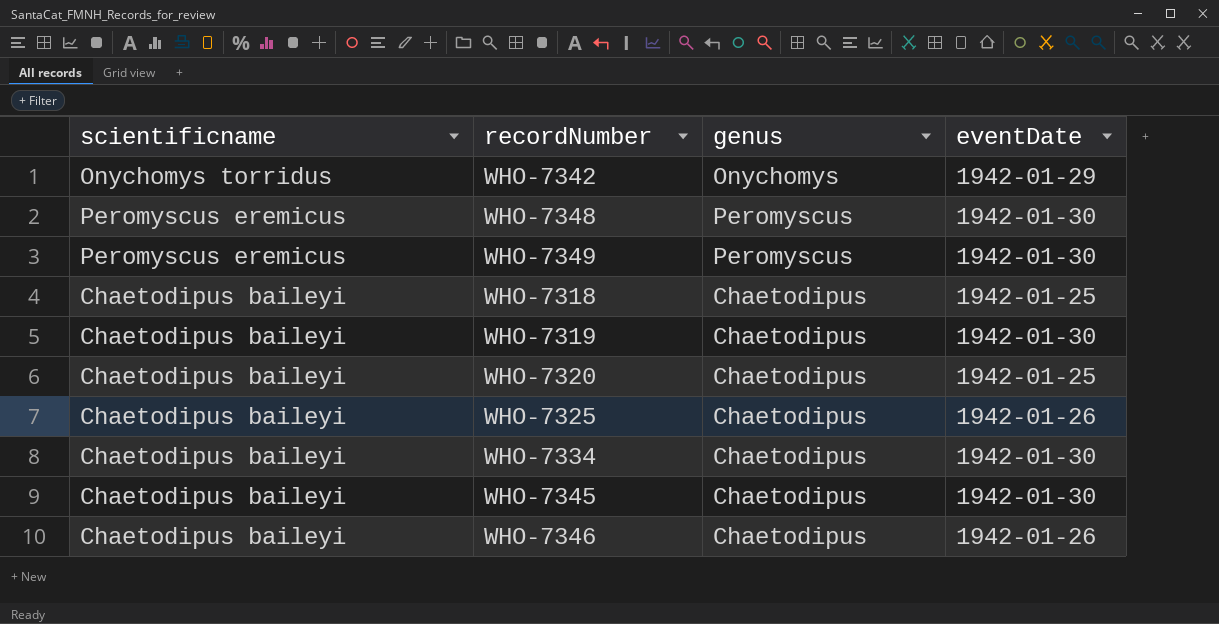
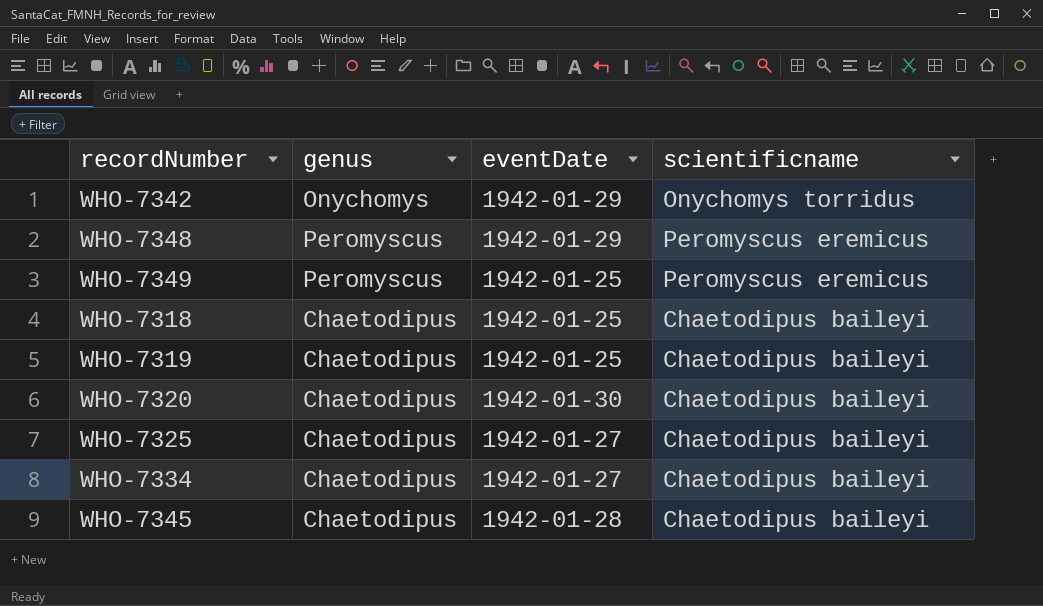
column scientificname | position: 1 -> 4
row WHO-7346: Chaetodipus baileyi | Chaetodipus | 1942-01-26 -> none
WHO-7348 | eventDate: 1942-01-30 -> 1942-01-29
WHO-7349 | eventDate: 1942-01-30 -> 1942-01-25
WHO-7319 | eventDate: 1942-01-30 -> 1942-01-25
WHO-7320 | eventDate: 1942-01-25 -> 1942-01-30
WHO-7325 | eventDate: 1942-01-26 -> 1942-01-27
WHO-7334 | eventDate: 1942-01-30 -> 1942-01-27
WHO-7345 | eventDate: 1942-01-30 -> 1942-01-28

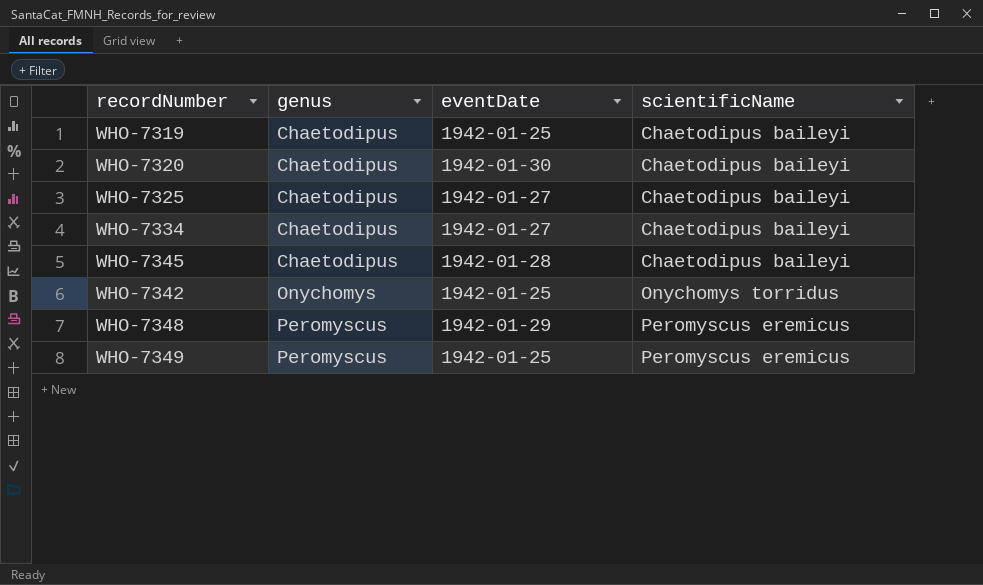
row order: none -> genus ascending
column name: scientificname -> scientificName
row WHO-7318: Chaetodipus | 1942-01-25 | Chaetodipus baileyi -> none
WHO-7342 | eventDate: 1942-01-29 -> 1942-01-25

